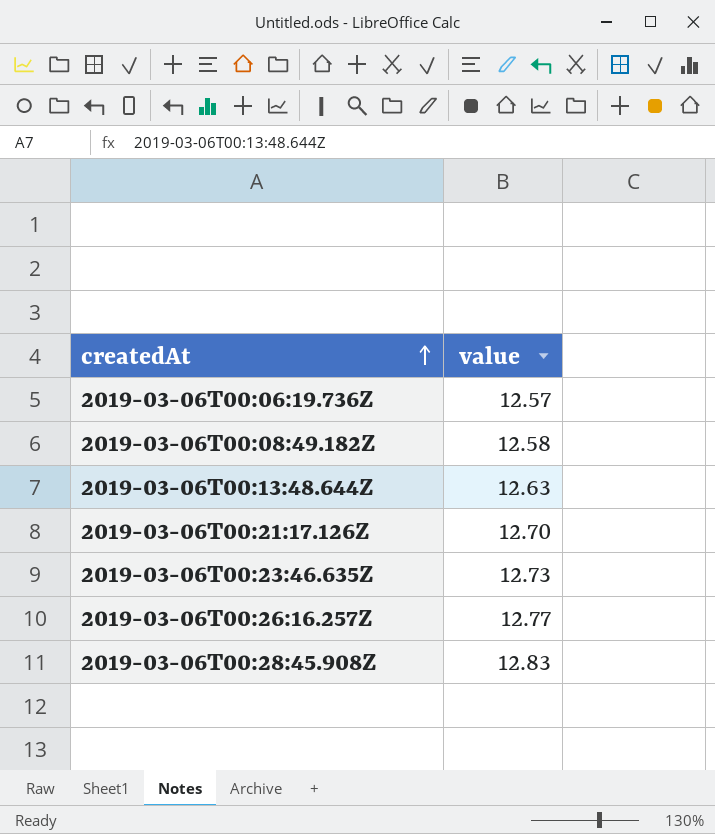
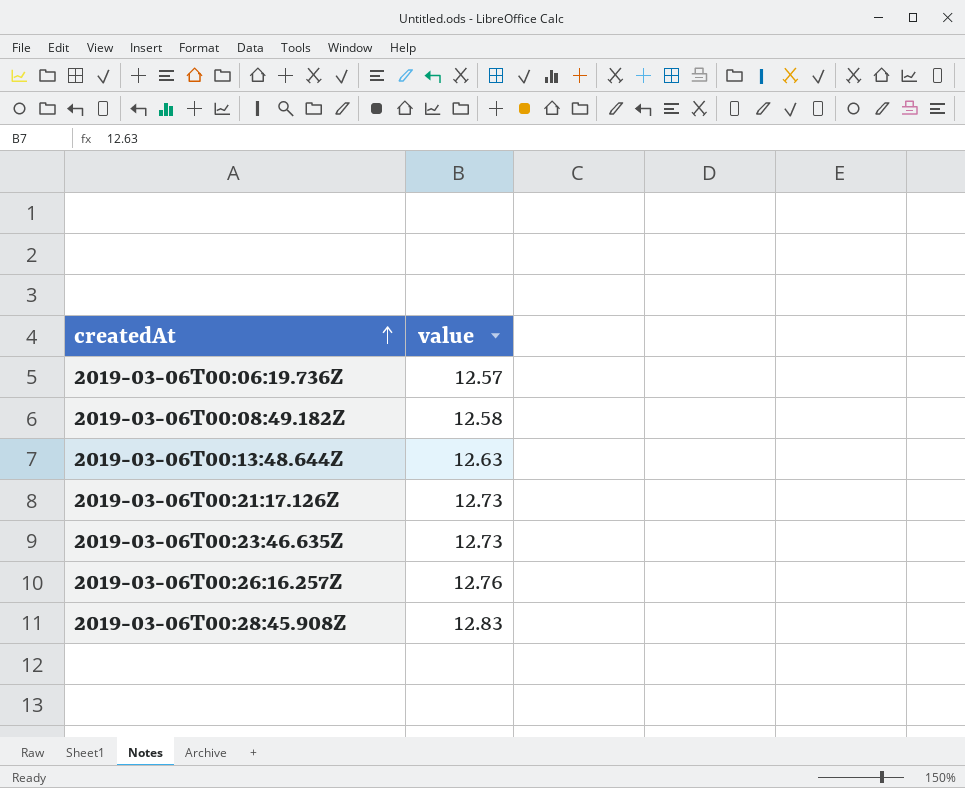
2019-03-06T00:21:17.126Z | value: 12.70 -> 12.73
2019-03-06T00:26:16.257Z | value: 12.77 -> 12.76

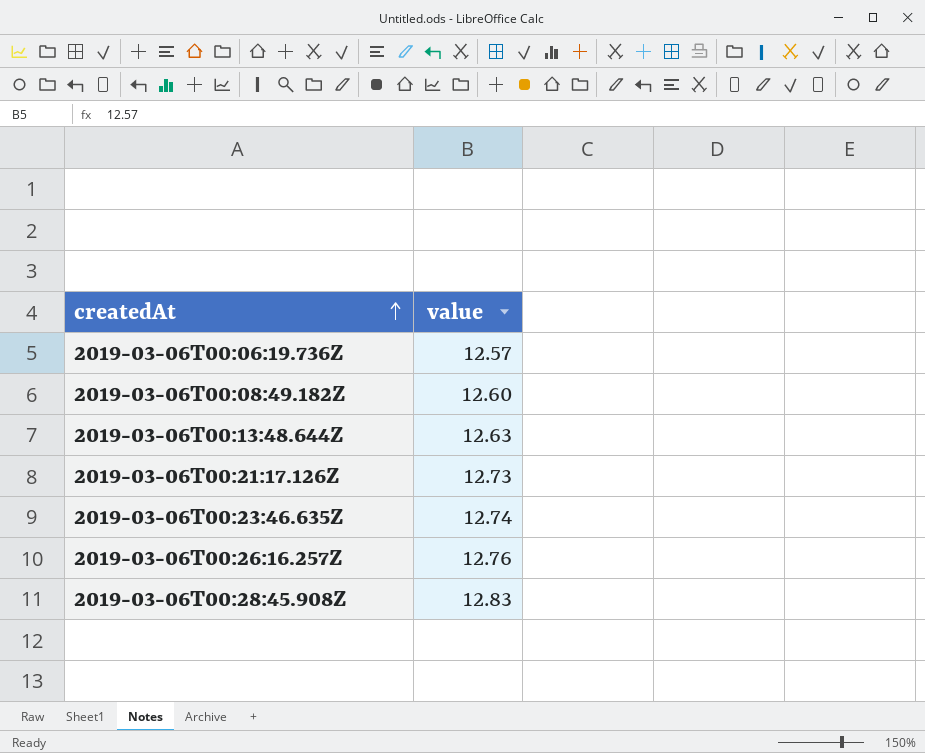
2019-03-06T00:08:49.182Z | value: 12.58 -> 12.60
2019-03-06T00:23:46.635Z | value: 12.73 -> 12.74

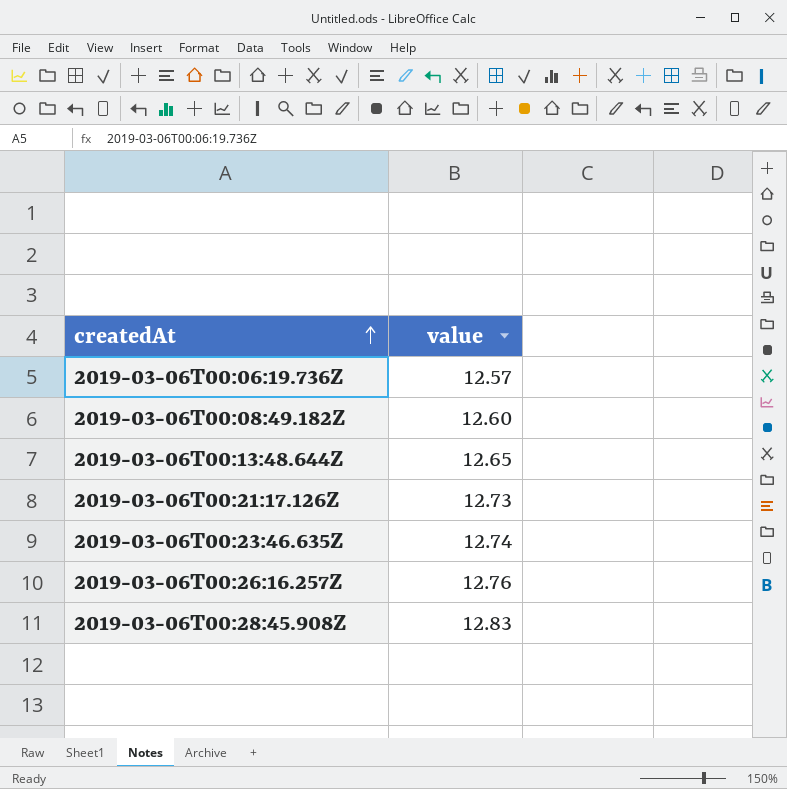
2019-03-06T00:13:48.644Z | value: 12.63 -> 12.65

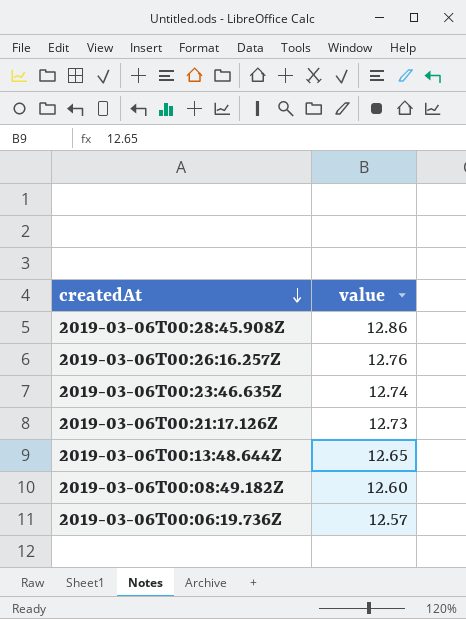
row order: createdAt ascending -> createdAt descending
2019-03-06T00:28:45.908Z | value: 12.83 -> 12.86

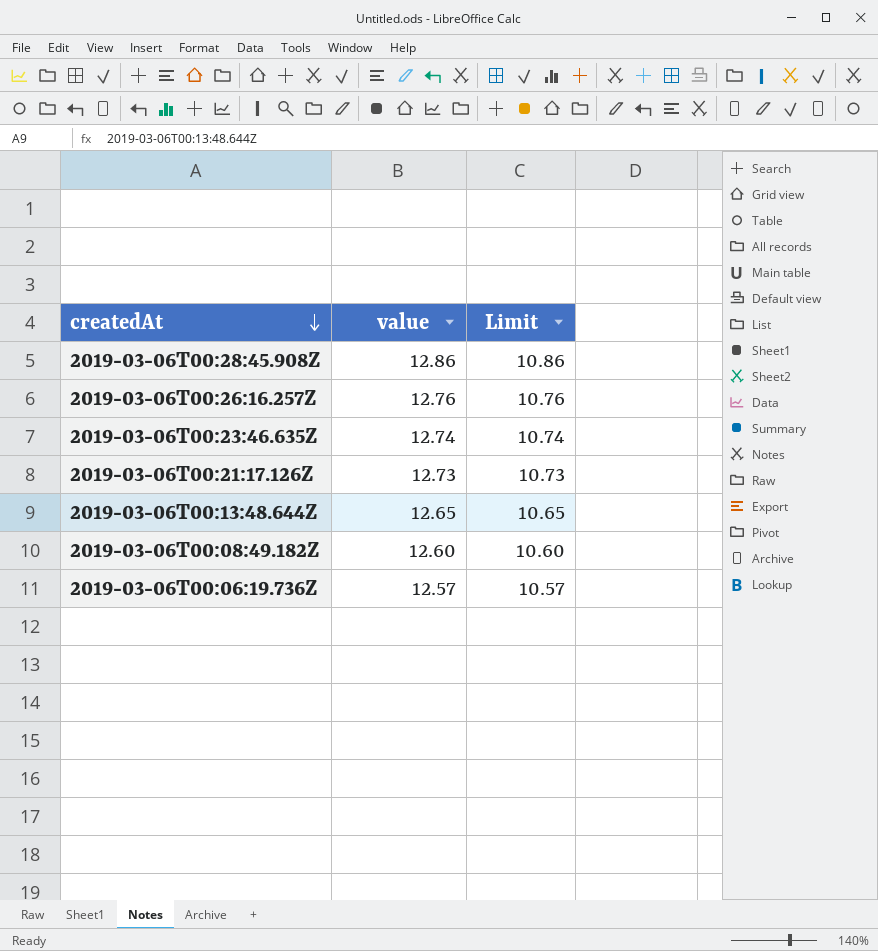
column Limit | formula: none -> [value] - 2

